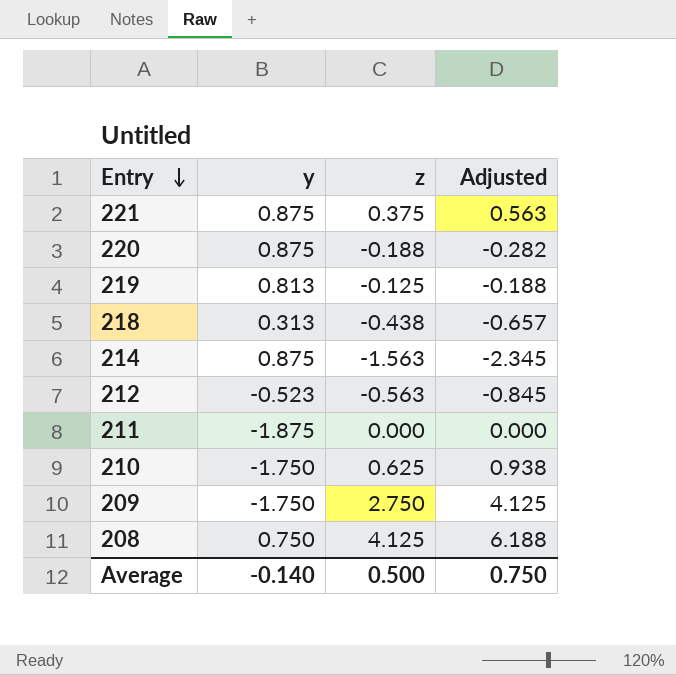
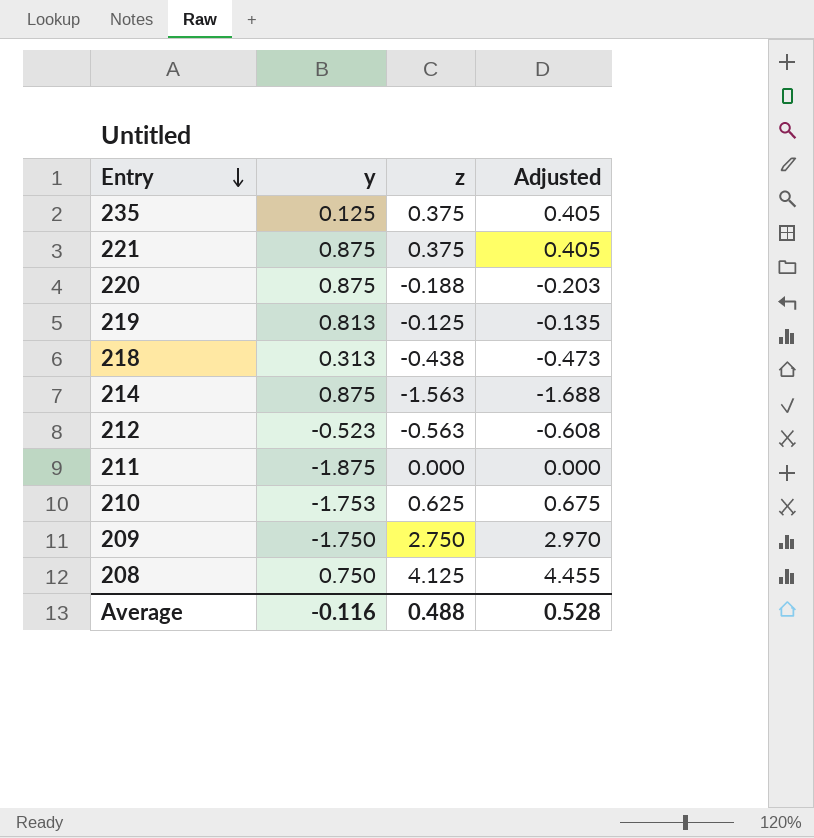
column Adjusted | formula: [z] * 1.5 -> [z] * 1.08
row 235: none -> 0.125 | 0.375 | 0.405
210 | y: -1.750 -> -1.753
Average | y: -0.140 -> -0.116
Average | z: 0.500 -> 0.488
Average | Adjusted: 0.750 -> 0.528

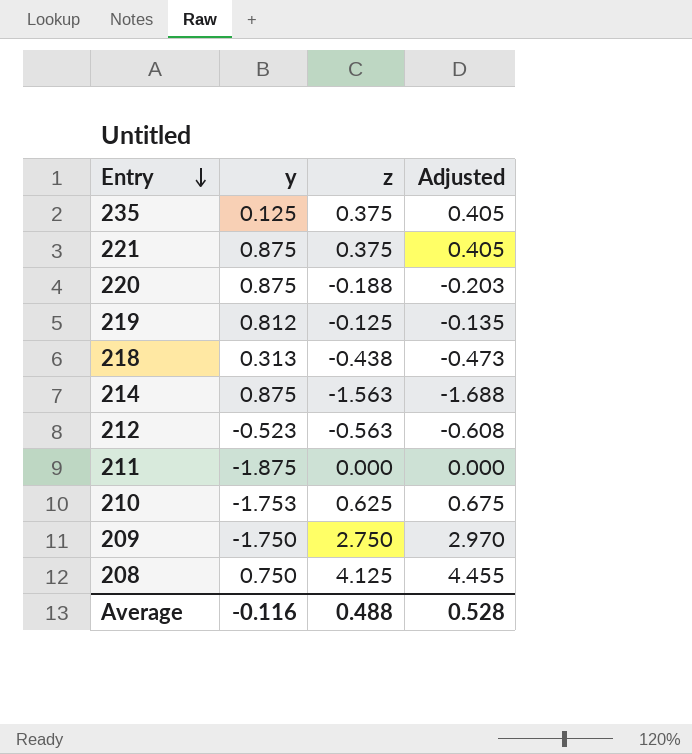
219 | y: 0.813 -> 0.812

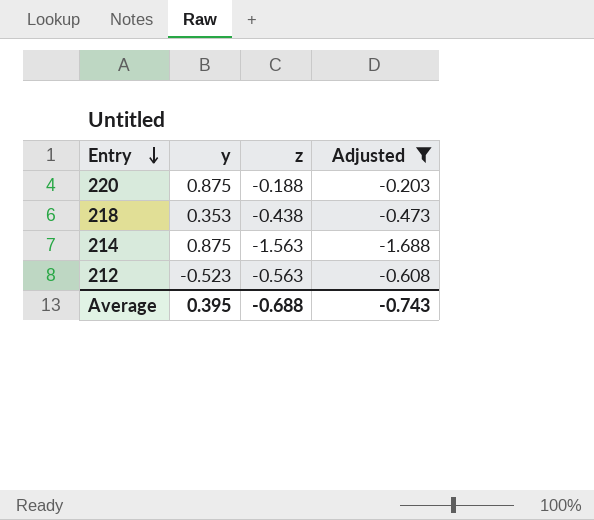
filter: none -> Adjusted <= -0.203
218 | y: 0.313 -> 0.353
Average | y: -0.116 -> 0.395
Average | z: 0.488 -> -0.688
Average | Adjusted: 0.528 -> -0.743

